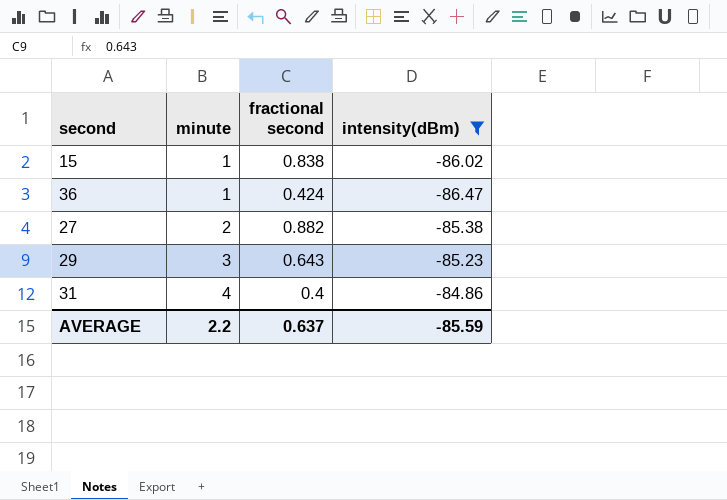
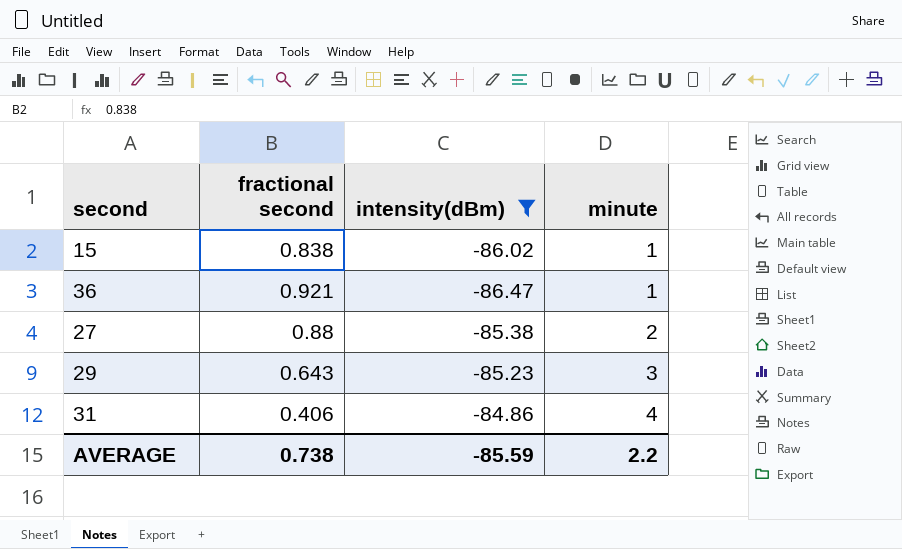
column minute | position: 2 -> 4
36 | fractional second: 0.424 -> 0.921
27 | fractional second: 0.882 -> 0.88
31 | fractional second: 0.4 -> 0.406
AVERAGE | fractional second: 0.637 -> 0.738

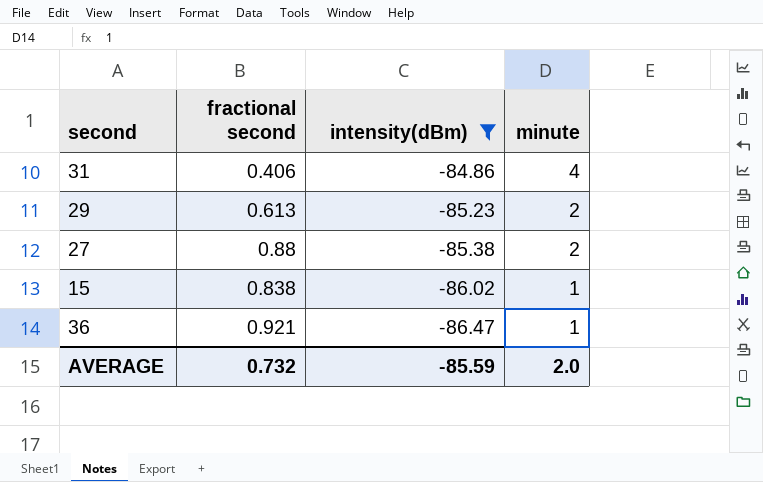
row order: minute ascending -> intensity(dBm) descending
29 | fractional second: 0.643 -> 0.613
29 | minute: 3 -> 2
AVERAGE | fractional second: 0.738 -> 0.732
AVERAGE | minute: 2.2 -> 2.0

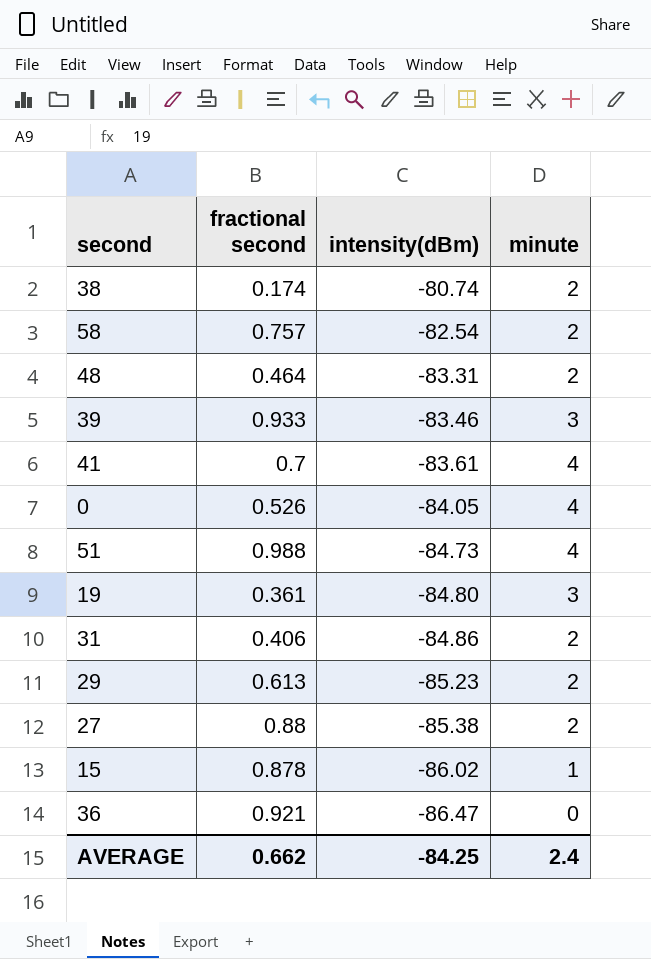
filter: intensity(dBm) <= -84.86 -> none
31 | minute: 4 -> 2
15 | fractional second: 0.838 -> 0.878
36 | minute: 1 -> 0
AVERAGE | fractional second: 0.732 -> 0.662
AVERAGE | intensity(dBm): -85.59 -> -84.25
AVERAGE | minute: 2.0 -> 2.4

